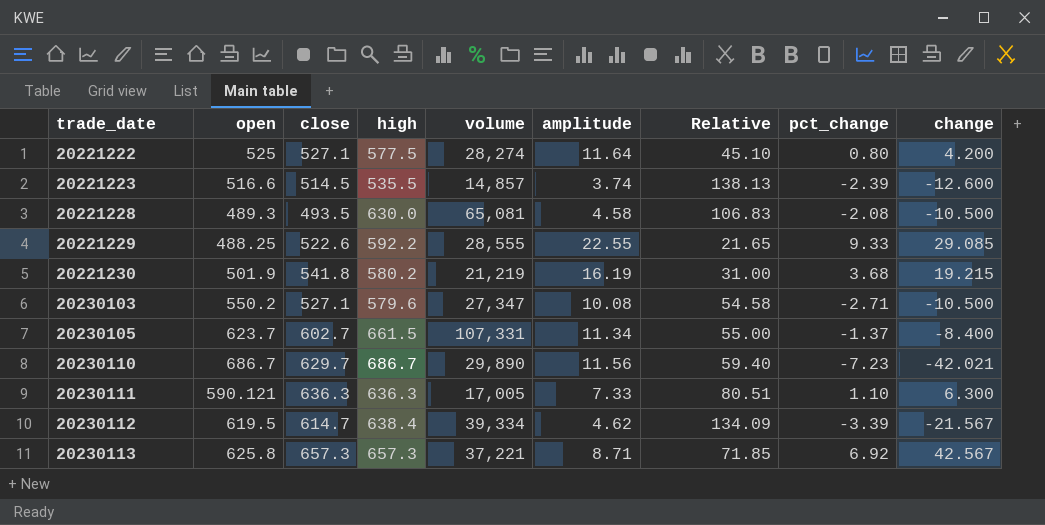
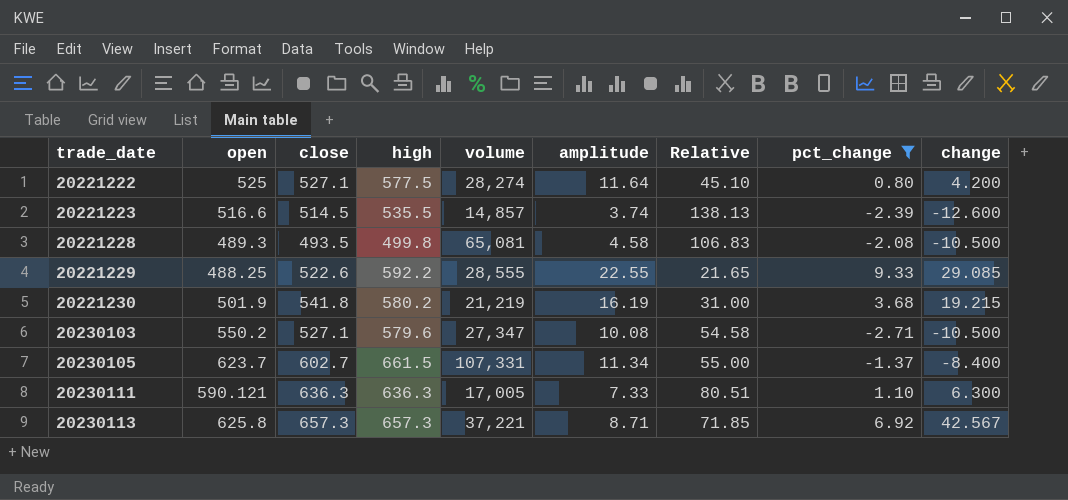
filter: none -> pct_change >= -2.71
20221228 | high: 630.0 -> 499.8

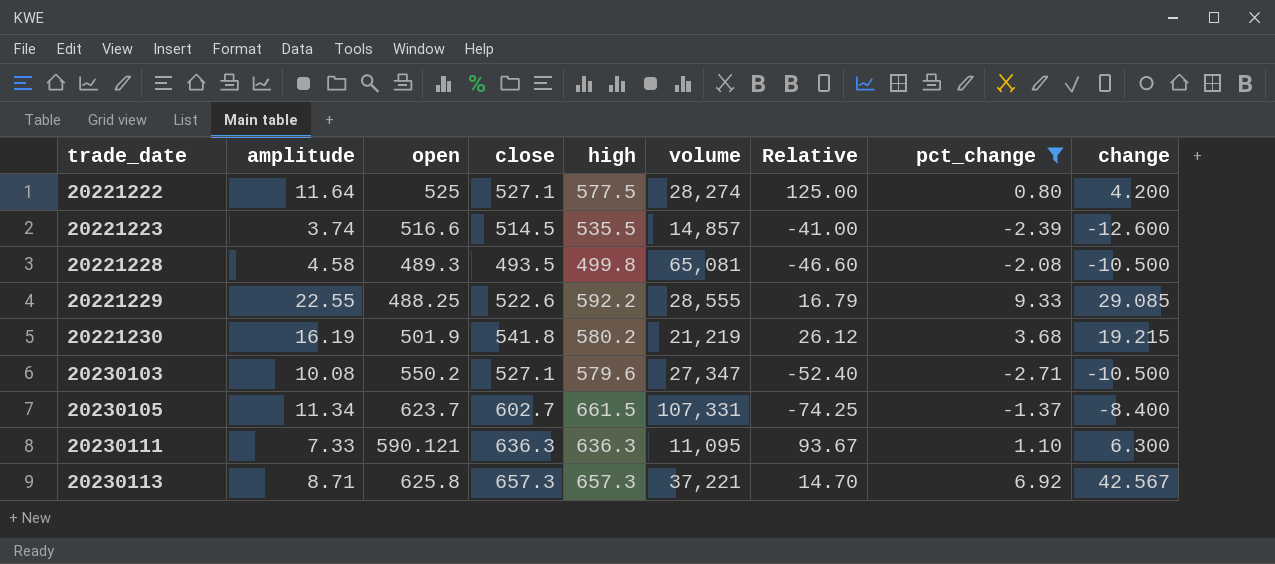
column amplitude | position: 6 -> 2
column Relative | formula: [open] / [amplitude] -> [open] / [change]
20230111 | volume: 17,005 -> 11,095

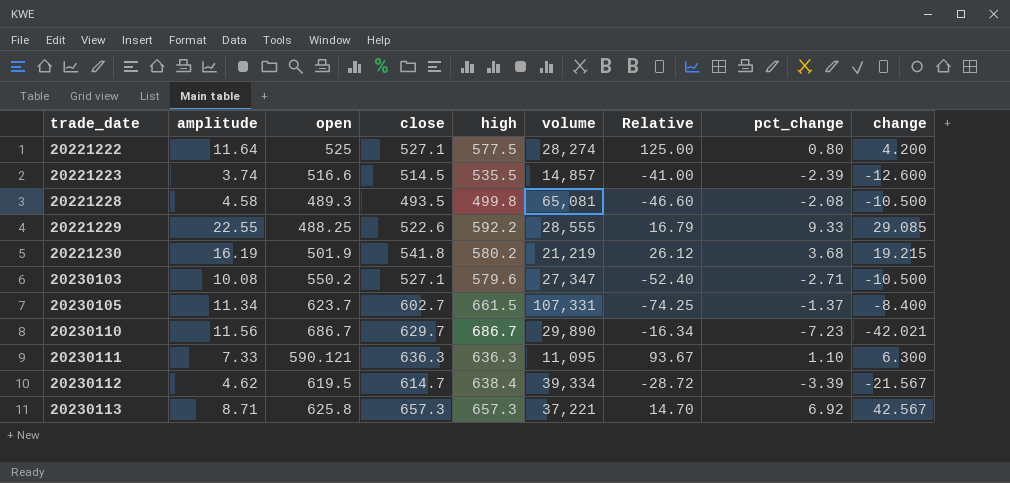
filter: pct_change >= -2.71 -> none

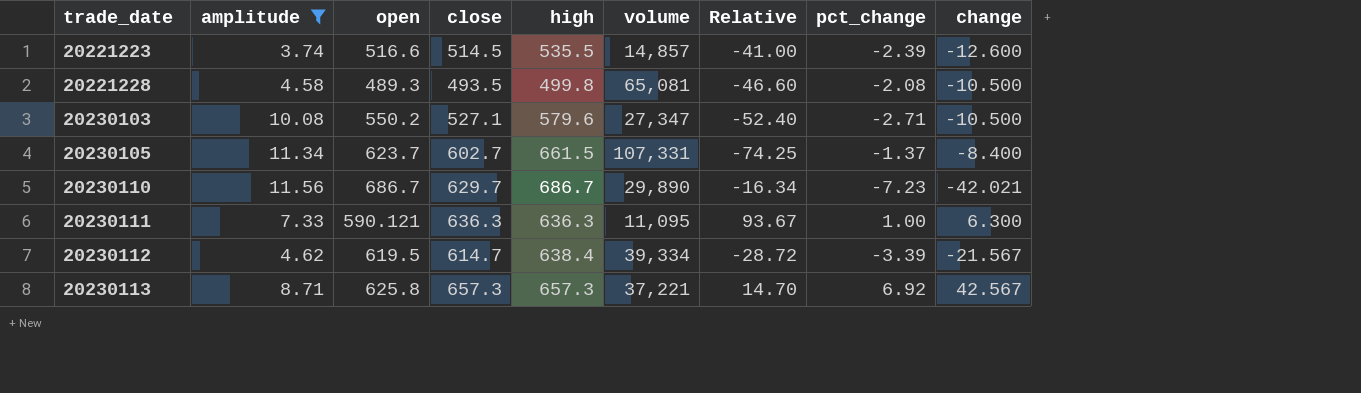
filter: none -> amplitude <= 11.56
20230111 | pct_change: 1.10 -> 1.00

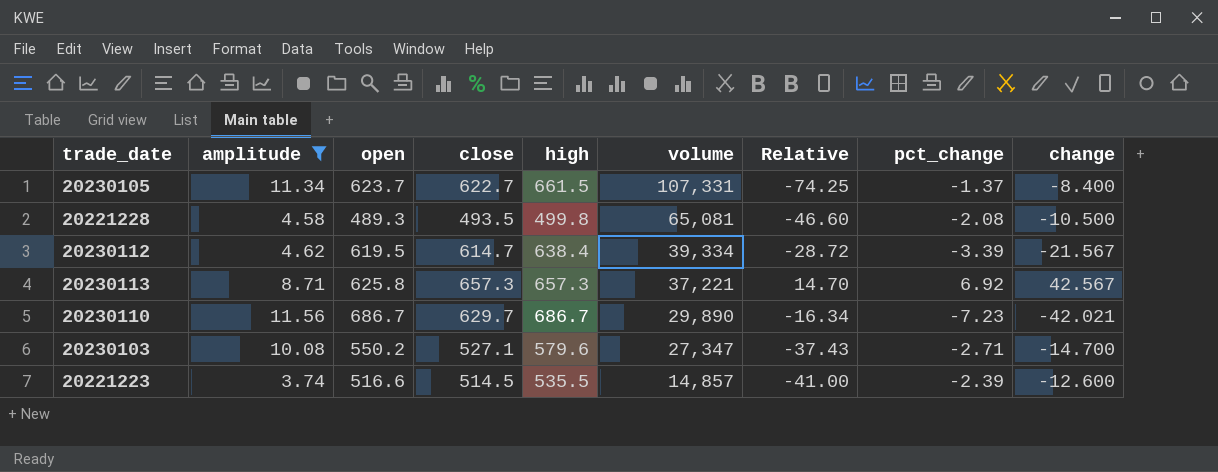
row order: trade_date ascending -> volume descending
row 20230111: 7.33 | 590.121 | 636.3 | 636.3 | 11,095 | 93.67 | 1.00 | 6.300 -> none
20230105 | close: 602.7 -> 622.7
20230103 | Relative: -52.40 -> -37.43
20230103 | change: -10.500 -> -14.700

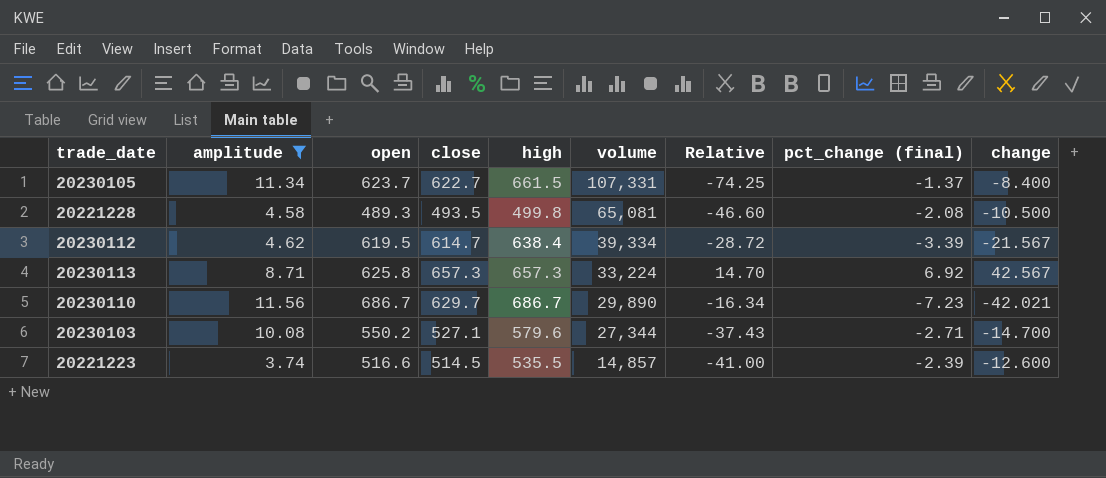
column name: pct_change -> pct_change (final)
20230113 | volume: 37,221 -> 33,224
20230103 | volume: 27,347 -> 27,344

